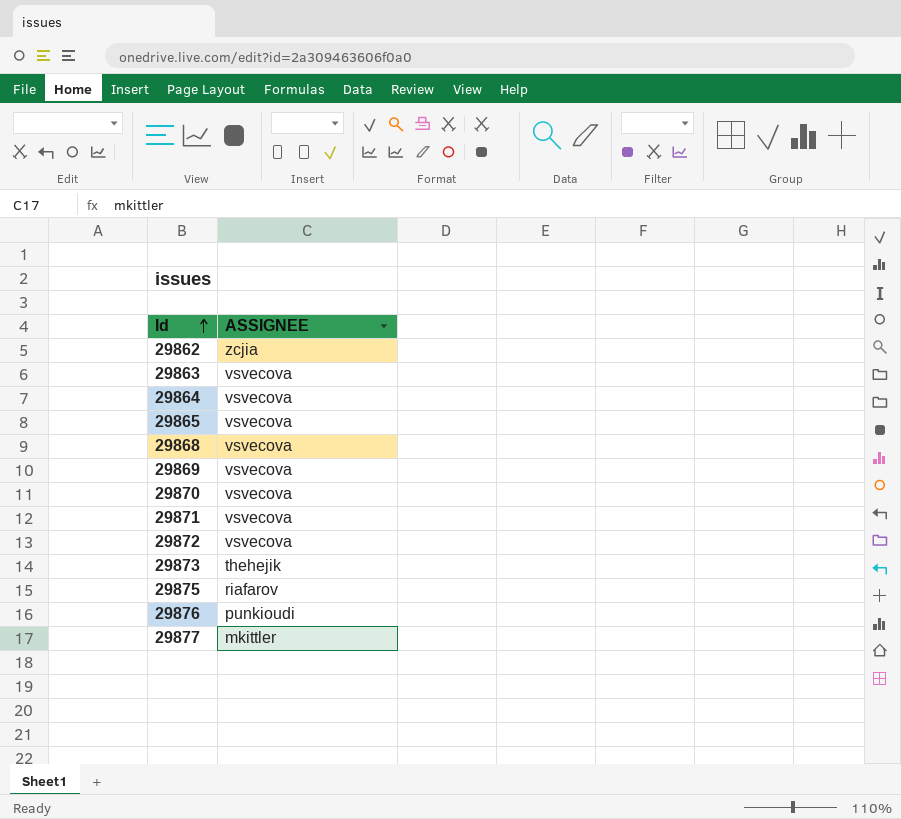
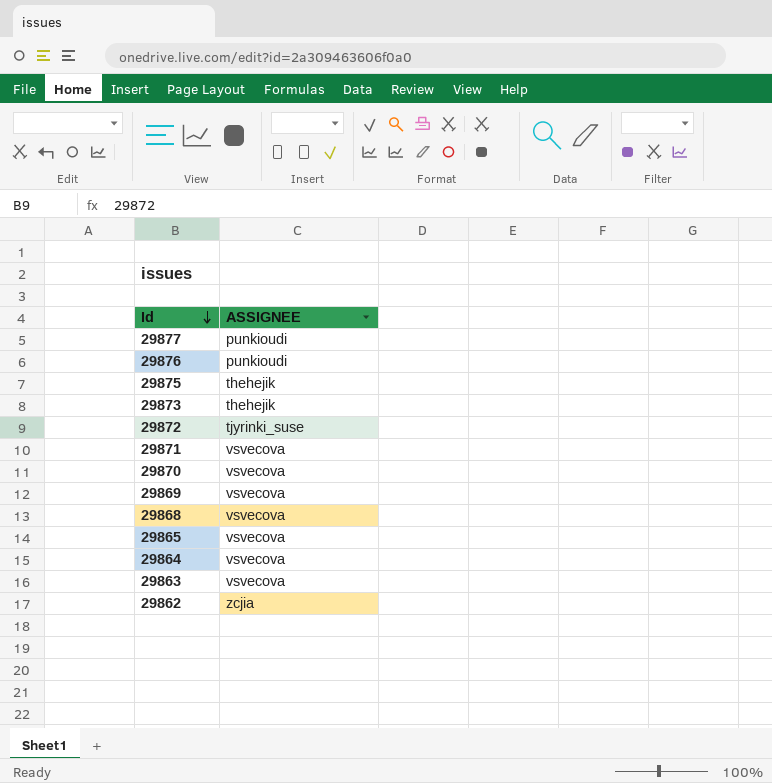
row order: Id ascending -> Id descending
29877 | ASSIGNEE: mkittler -> punkioudi
29875 | ASSIGNEE: riafarov -> thehejik
29872 | ASSIGNEE: vsvecova -> tjyrinki_suse

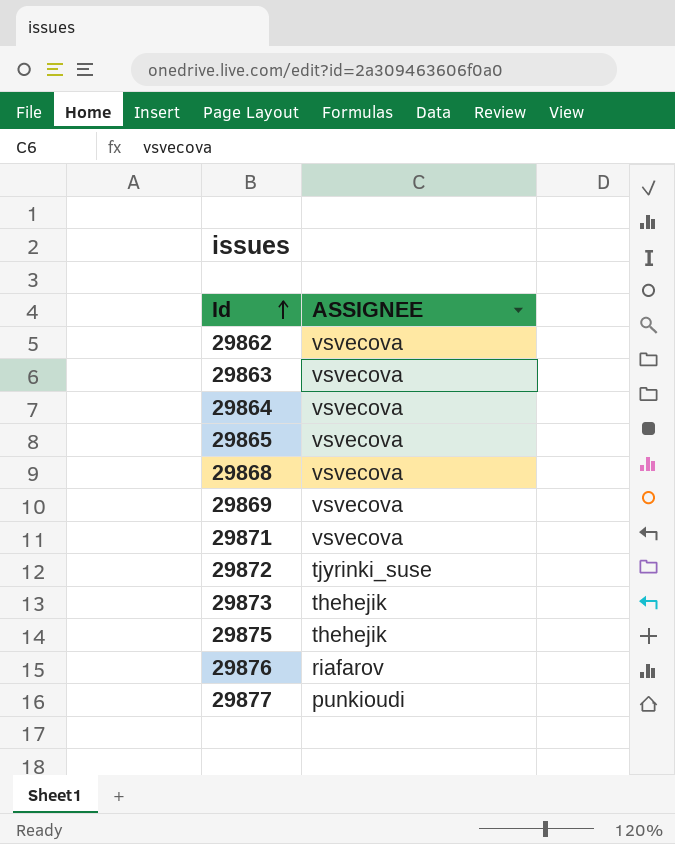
row order: Id descending -> Id ascending
row 29870: vsvecova -> none
29862 | ASSIGNEE: zcjia -> vsvecova
29876 | ASSIGNEE: punkioudi -> riafarov

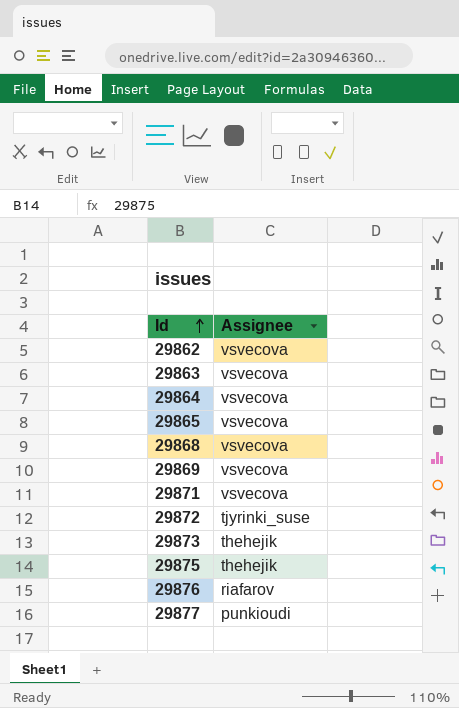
column name: ASSIGNEE -> Assignee

